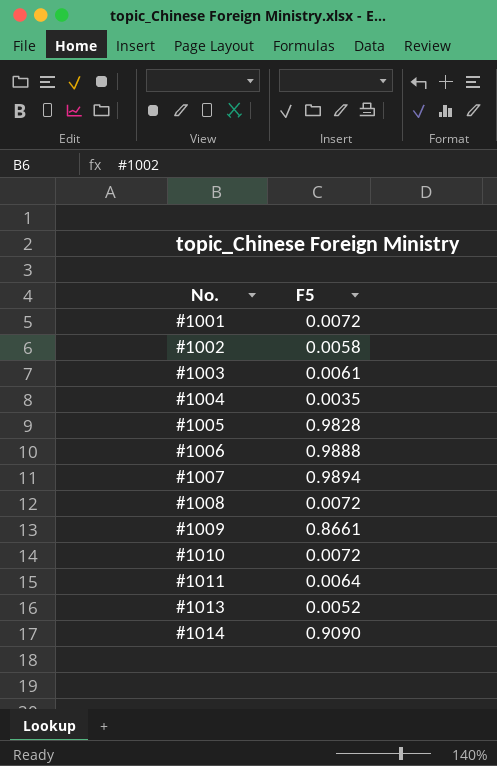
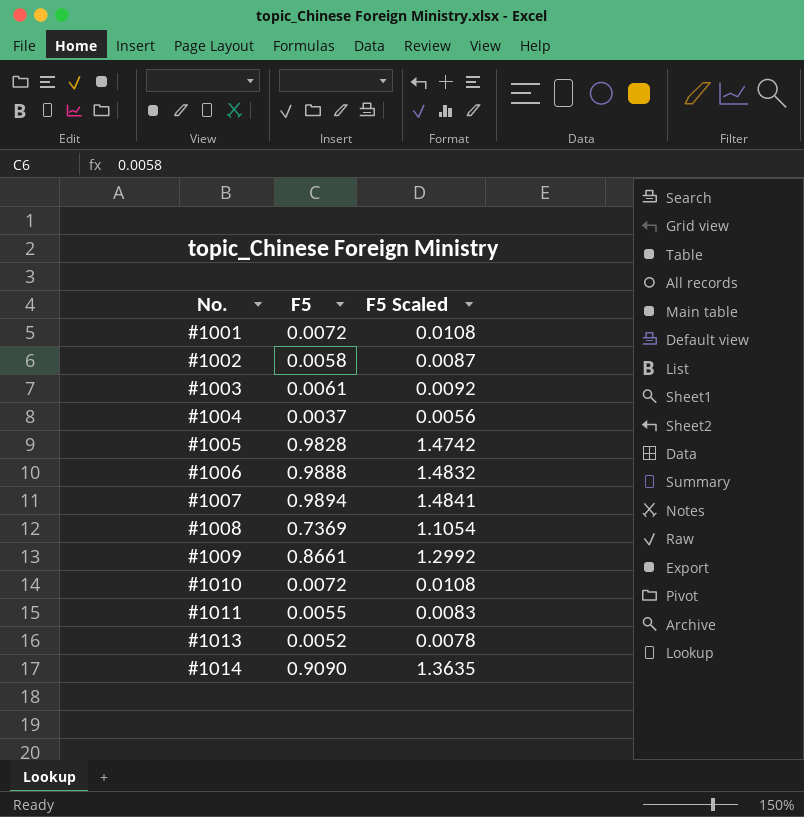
column F5 Scaled | formula: none -> [F5] * 1.5
#1004 | F5: 0.0035 -> 0.0037
#1008 | F5: 0.0072 -> 0.7369
#1011 | F5: 0.0064 -> 0.0055

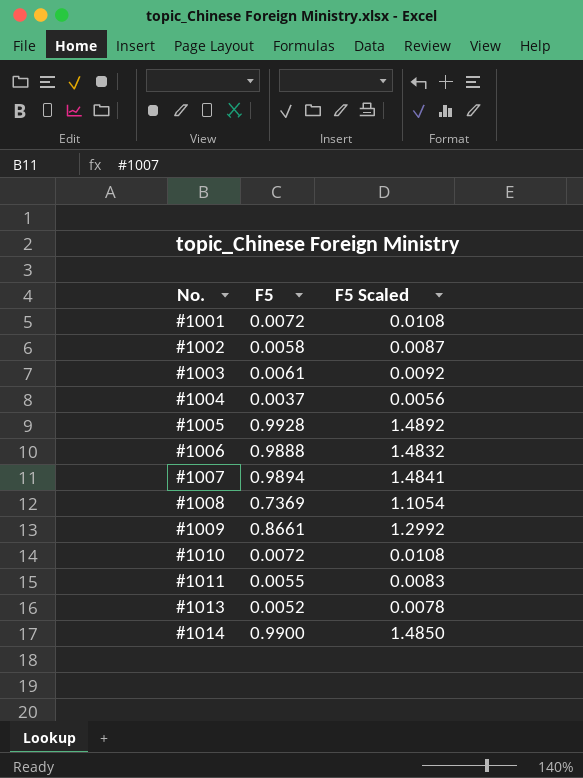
#1005 | F5: 0.9828 -> 0.9928
#1005 | F5 Scaled: 1.4742 -> 1.4892
#1014 | F5: 0.9090 -> 0.9900
#1014 | F5 Scaled: 1.3635 -> 1.4850

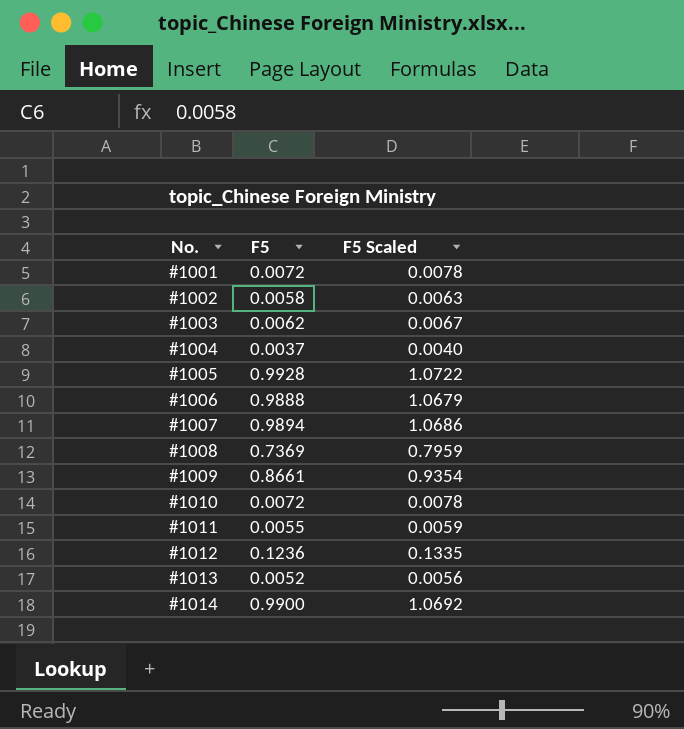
column F5 Scaled | formula: [F5] * 1.5 -> [F5] * 1.08
#1003 | F5: 0.0061 -> 0.0062
row #1012: none -> 0.1236 | 0.1335

